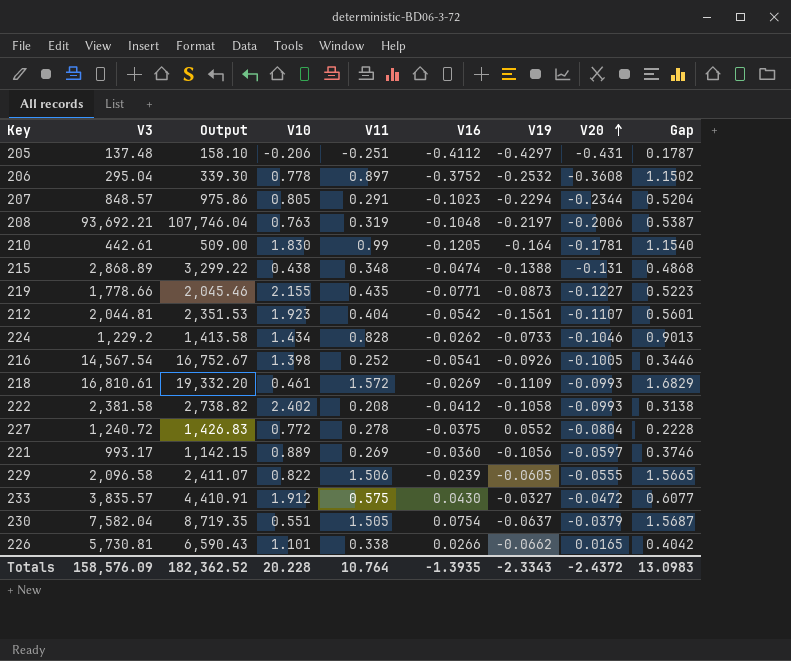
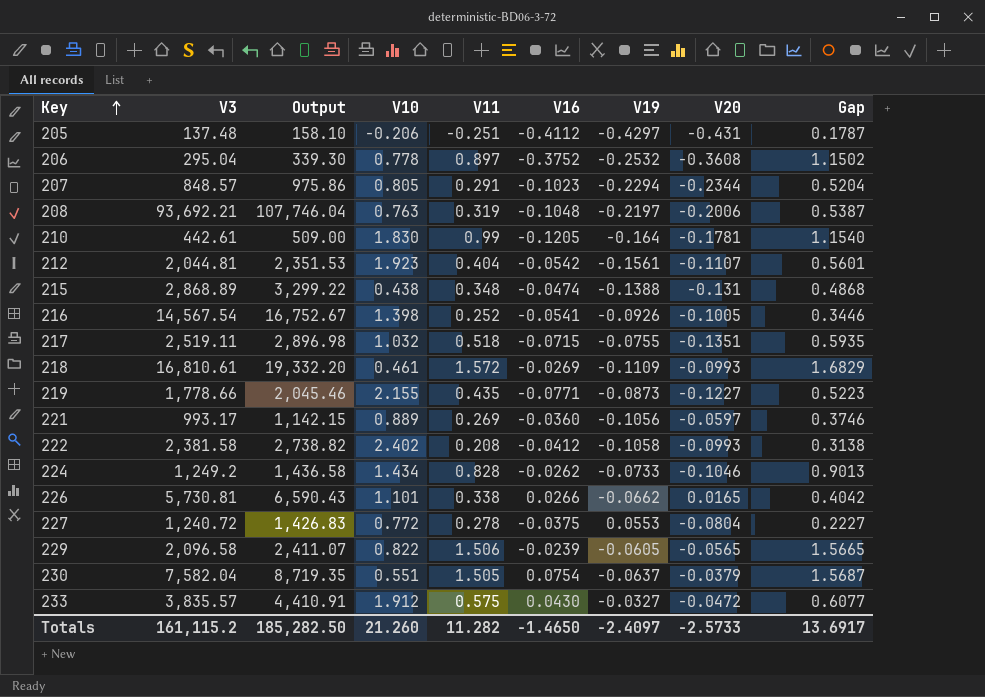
row order: V20 ascending -> Key ascending
row 217: none -> 2,519.11 | 2,896.98 | 1.032 | 0.518 | -0.0715 | -0.0755 | -0.1351 | 0.5935
224 | V3: 1,229.2 -> 1,249.2
224 | Output: 1,413.58 -> 1,436.58
227 | V19: 0.0552 -> 0.0553
227 | Gap: 0.2228 -> 0.2227
229 | V20: -0.0555 -> -0.0565
Totals | V3: 158,576.09 -> 161,115.2
Totals | Output: 182,362.52 -> 185,282.50
Totals | V10: 20.228 -> 21.260
Totals | V11: 10.764 -> 11.282
Totals | V16: -1.3935 -> -1.4650
Totals | V19: -2.3343 -> -2.4097
Totals | V20: -2.4372 -> -2.5733
Totals | Gap: 13.0983 -> 13.6917

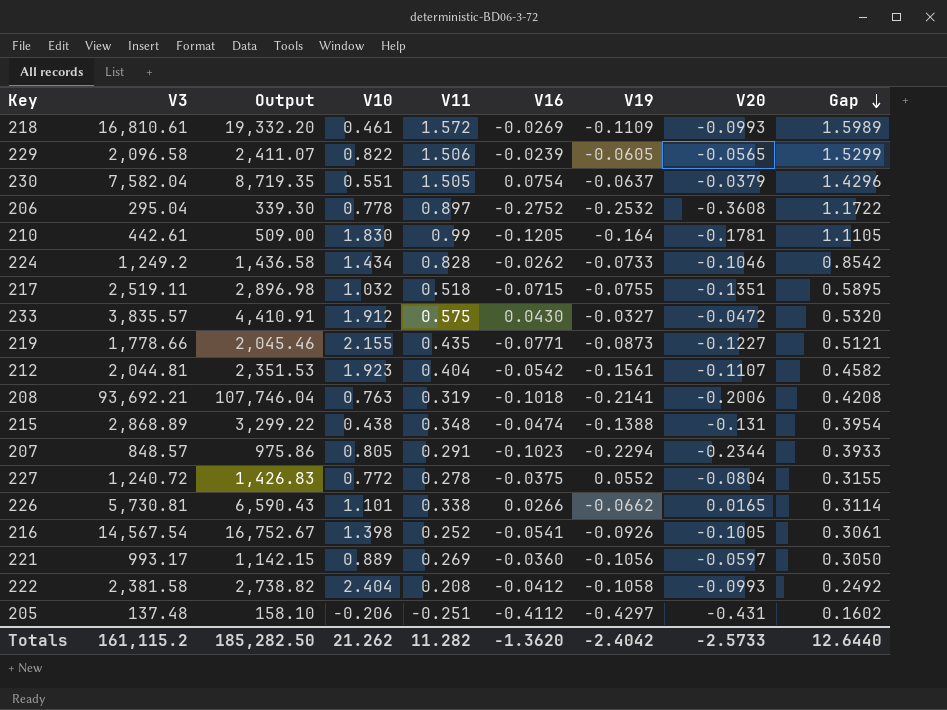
row order: Key ascending -> Gap descending
column Gap | formula: [V11] - [V19] -> [V11] - [V16]
206 | V16: -0.3752 -> -0.2752
208 | V16: -0.1048 -> -0.1018
208 | V19: -0.2197 -> -0.2141
227 | V19: 0.0553 -> 0.0552
222 | V10: 2.402 -> 2.404
Totals | V10: 21.260 -> 21.262
Totals | V16: -1.4650 -> -1.3620
Totals | V19: -2.4097 -> -2.4042
Totals | Gap: 13.6917 -> 12.6440

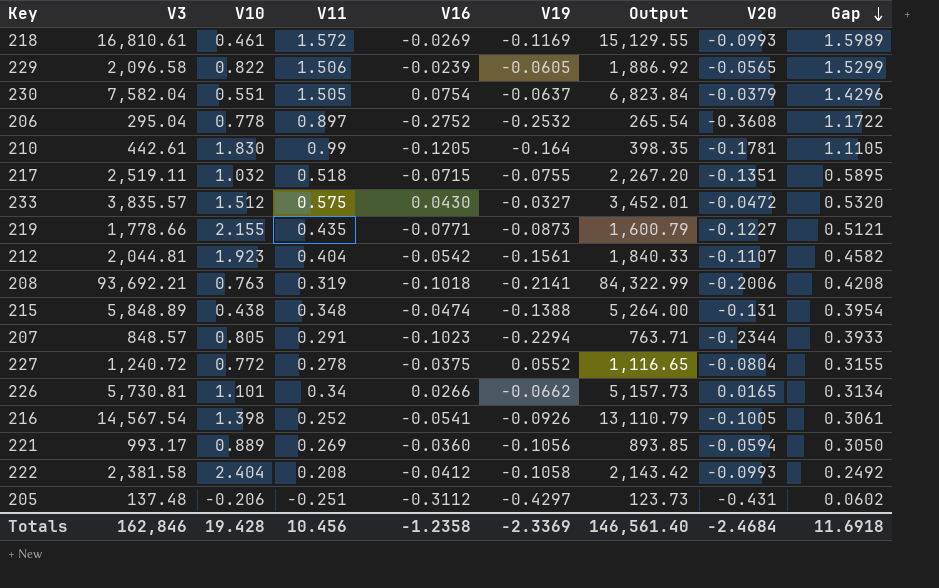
column Output | formula: [V3] * 1.15 -> [V3] * 0.9
column Output | position: 3 -> 7
row 224: 1,249.2 | 1,436.58 | 1.434 | 0.828 | -0.0262 | -0.0733 | -0.1046 | 0.8542 -> none
218 | V19: -0.1109 -> -0.1169
233 | V10: 1.912 -> 1.512
215 | V3: 2,868.89 -> 5,848.89
226 | V11: 0.338 -> 0.34
226 | Gap: 0.3114 -> 0.3134
221 | V20: -0.0597 -> -0.0594
205 | V16: -0.4112 -> -0.3112
205 | Gap: 0.1602 -> 0.0602
Totals | V3: 161,115.2 -> 162,846
Totals | V10: 21.262 -> 19.428
Totals | V11: 11.282 -> 10.456
Totals | V16: -1.3620 -> -1.2358
Totals | V19: -2.4042 -> -2.3369
Totals | Output: 185,282.50 -> 146,561.40
Totals | V20: -2.5733 -> -2.4684
Totals | Gap: 12.6440 -> 11.6918

